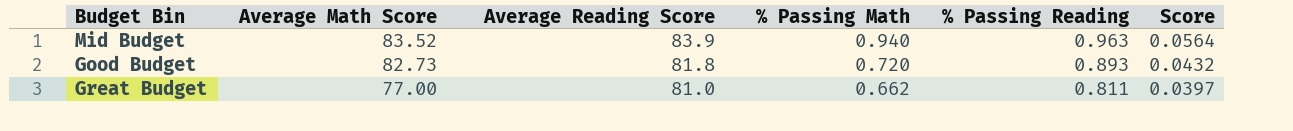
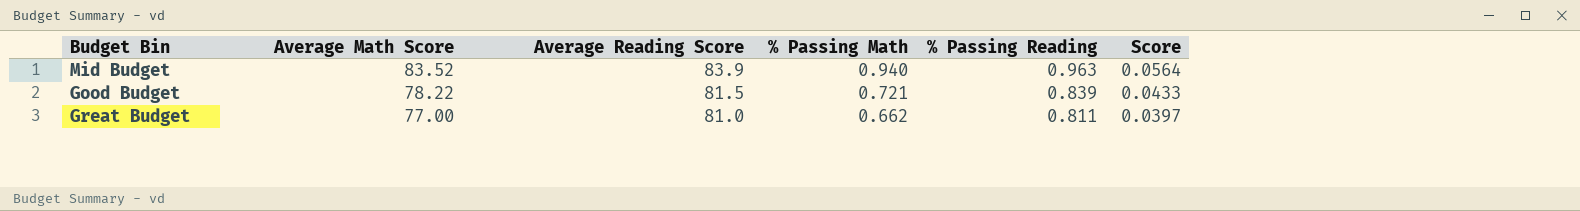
Good Budget | Average Math Score: 82.73 -> 78.22
Good Budget | Average Reading Score: 81.8 -> 81.5
Good Budget | % Passing Math: 0.720 -> 0.721
Good Budget | % Passing Reading: 0.893 -> 0.839
Good Budget | Score: 0.0432 -> 0.0433

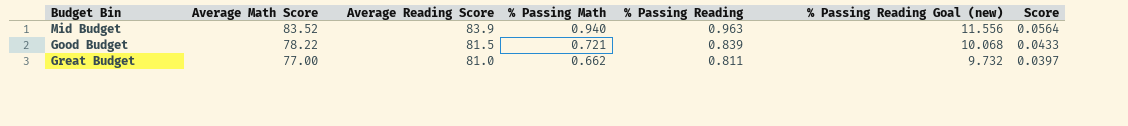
column % Passing Reading Goal (new) | formula: none -> [% Passing Reading] * 12

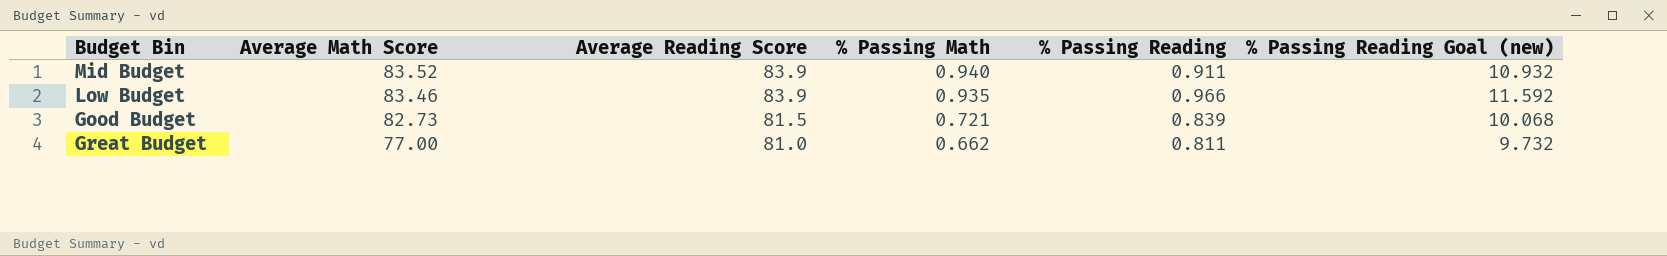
column Score | formula: [% Passing Math] * 0.06 -> none
Mid Budget | % Passing Reading: 0.963 -> 0.911
Mid Budget | % Passing Reading Goal (new): 11.556 -> 10.932
row Low Budget: none -> 83.46 | 83.9 | 0.935 | 0.966 | 11.592
Good Budget | Average Math Score: 78.22 -> 82.73

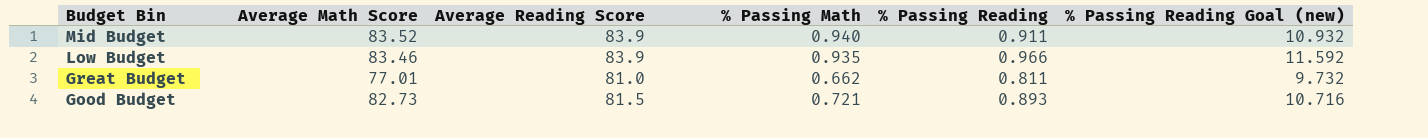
row order: Average Math Score descending -> Budget Bin descending
Great Budget | Average Math Score: 77.00 -> 77.01
Good Budget | % Passing Reading: 0.839 -> 0.893
Good Budget | % Passing Reading Goal (new): 10.068 -> 10.716

